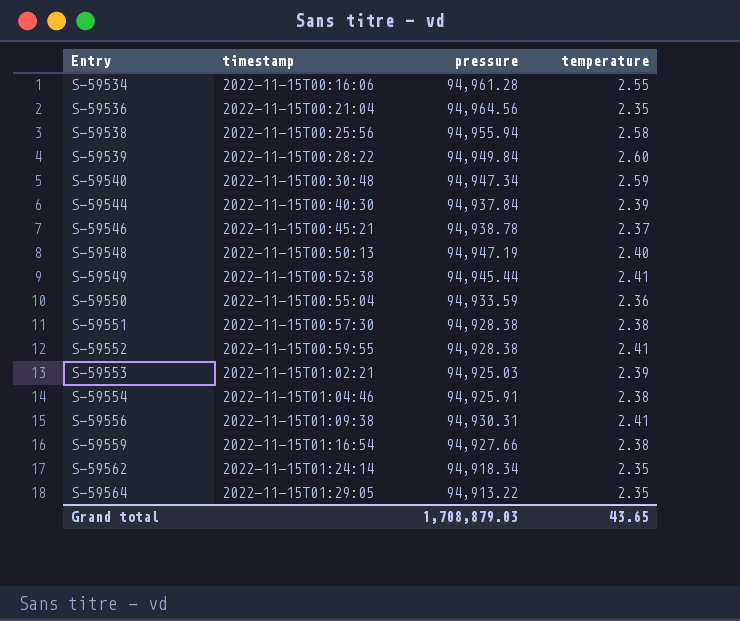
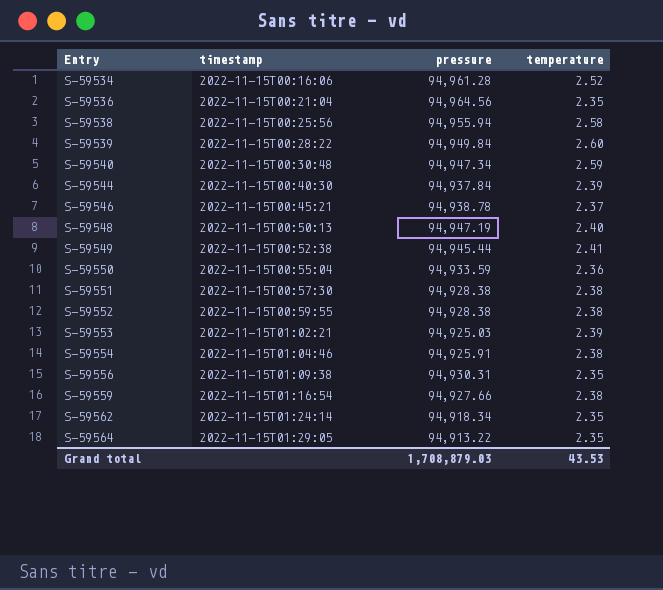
S-59534 | temperature: 2.55 -> 2.52
S-59552 | temperature: 2.41 -> 2.38
S-59556 | temperature: 2.41 -> 2.35
Grand total | temperature: 43.65 -> 43.53

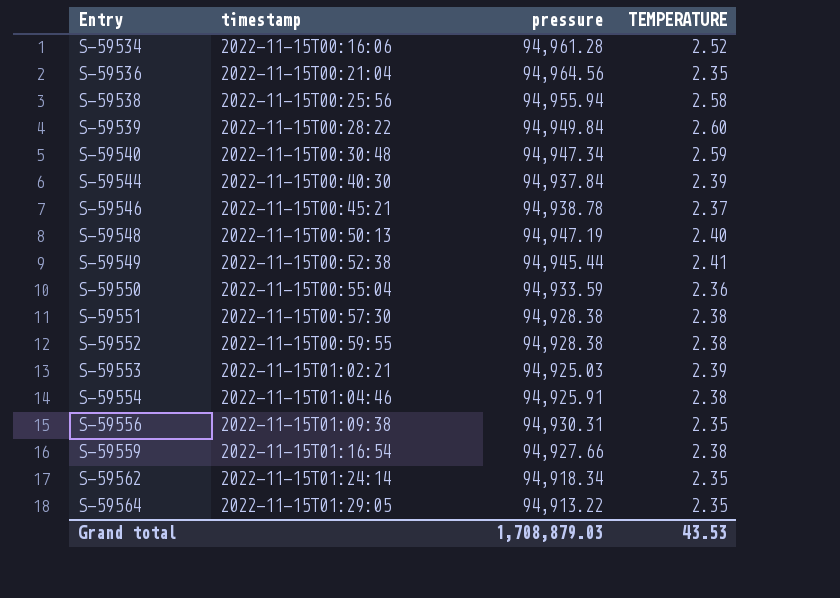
column name: temperature -> TEMPERATURE

